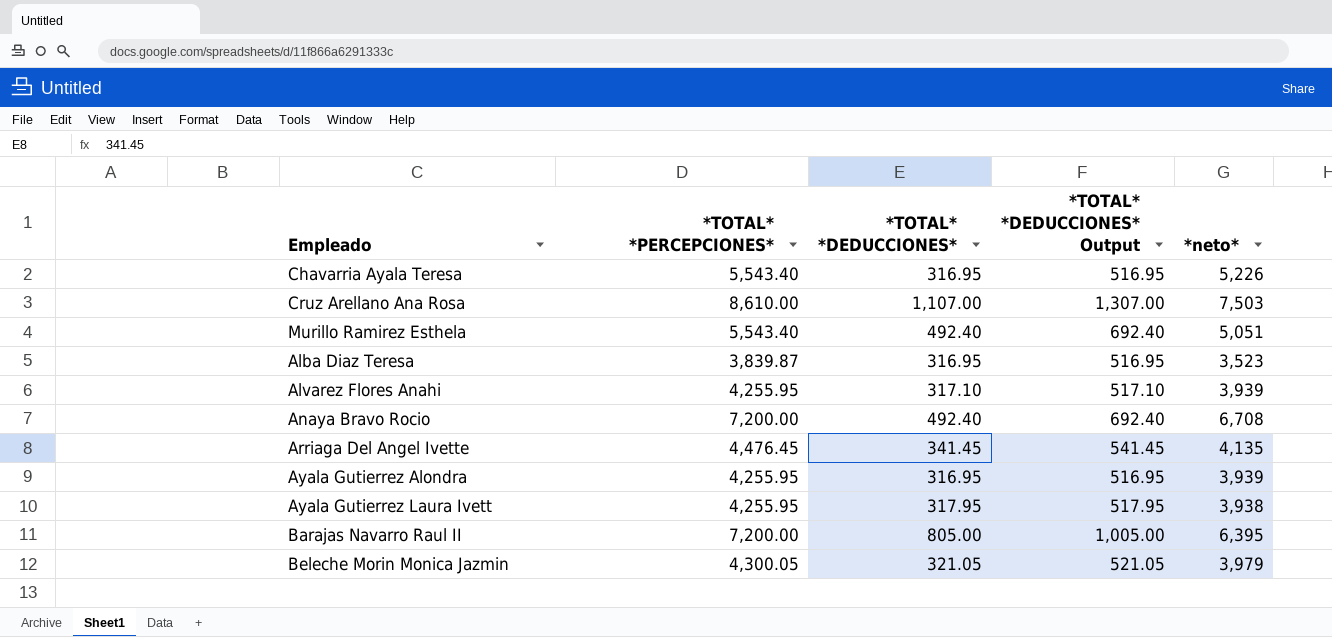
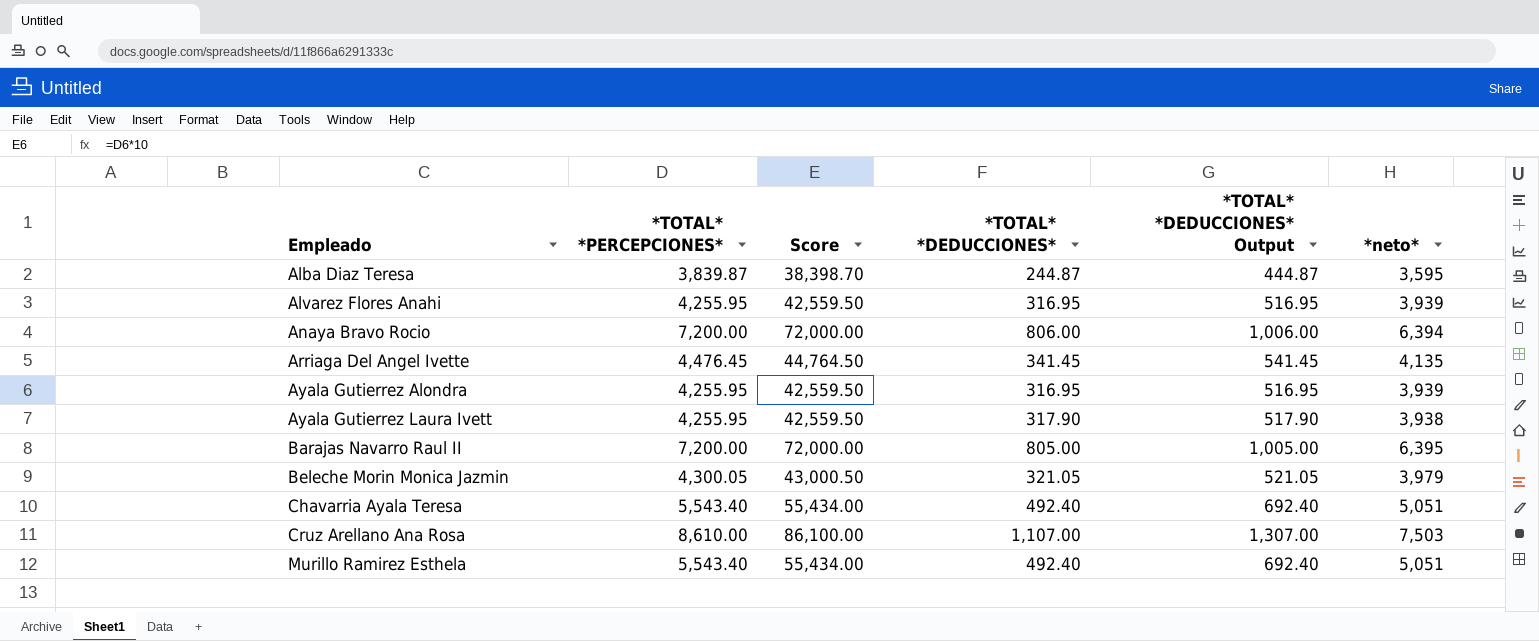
row order: none -> Empleado ascending
column Score | formula: none -> [*TOTAL* *PERCEPCIONES*] * 10
Alba Diaz Teresa | *TOTAL* *DEDUCCIONES*: 316.95 -> 244.87
Alba Diaz Teresa | *TOTAL* *DEDUCCIONES* Output: 516.95 -> 444.87
Alba Diaz Teresa | *neto*: 3,523 -> 3,595
Alvarez Flores Anahi | *TOTAL* *DEDUCCIONES*: 317.10 -> 316.95
Alvarez Flores Anahi | *TOTAL* *DEDUCCIONES* Output: 517.10 -> 516.95
Anaya Bravo Rocio | *TOTAL* *DEDUCCIONES*: 492.40 -> 806.00
Anaya Bravo Rocio | *TOTAL* *DEDUCCIONES* Output: 692.40 -> 1,006.00
Anaya Bravo Rocio | *neto*: 6,708 -> 6,394
Ayala Gutierrez Laura Ivett | *TOTAL* *DEDUCCIONES*: 317.95 -> 317.90
Ayala Gutierrez Laura Ivett | *TOTAL* *DEDUCCIONES* Output: 517.95 -> 517.90
Chavarria Ayala Teresa | *TOTAL* *DEDUCCIONES*: 316.95 -> 492.40
Chavarria Ayala Teresa | *TOTAL* *DEDUCCIONES* Output: 516.95 -> 692.40
Chavarria Ayala Teresa | *neto*: 5,226 -> 5,051

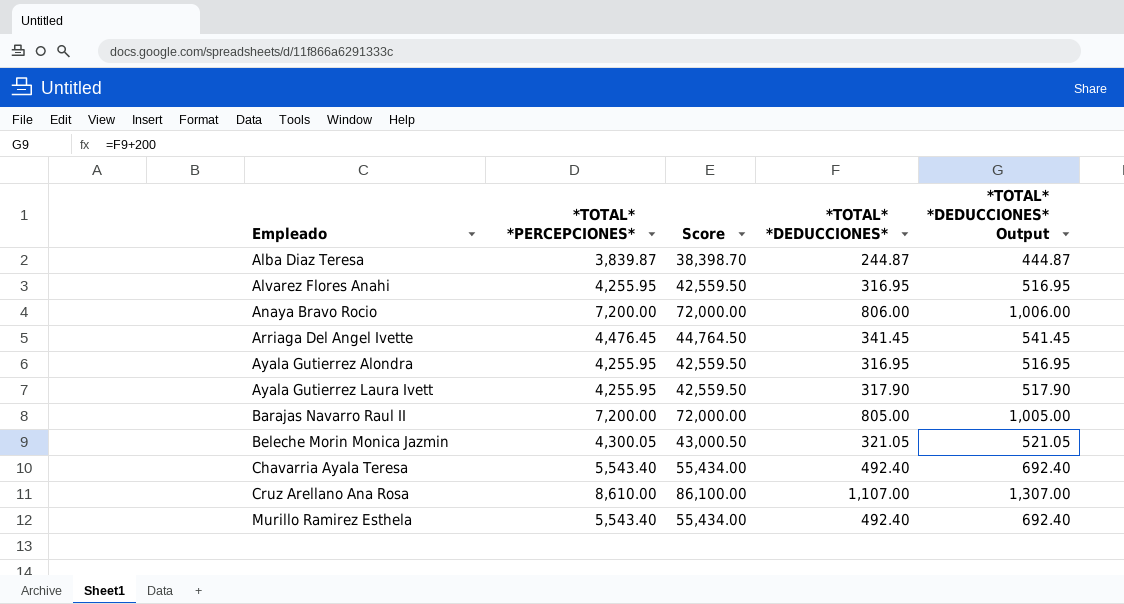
column *neto* | formula: [*TOTAL* *PERCEPCIONES*] - [*TOTAL* *DEDUCCIONES*] -> none

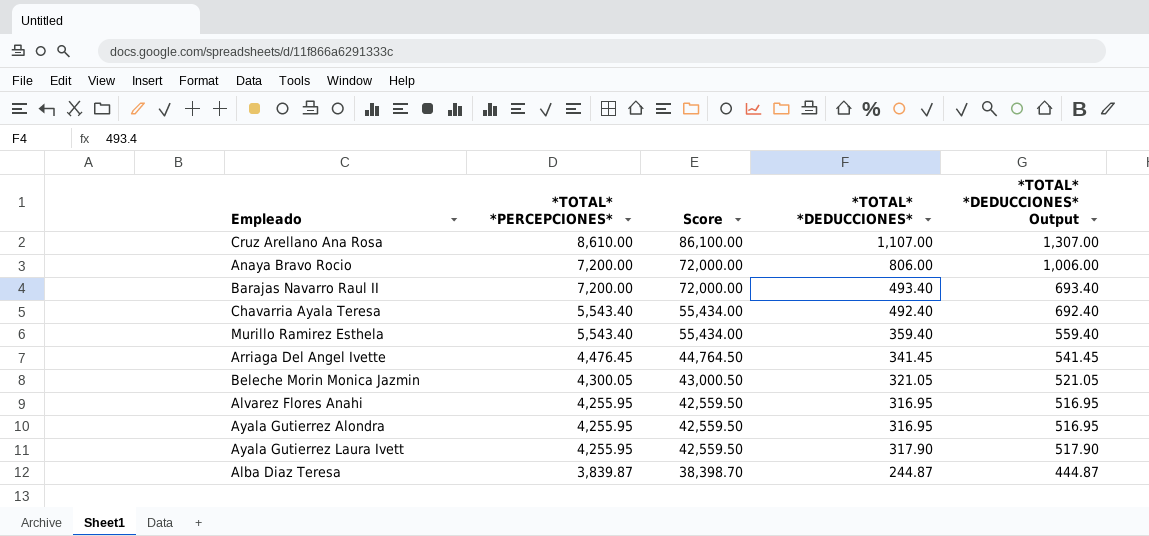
row order: Empleado ascending -> *TOTAL* *PERCEPCIONES* descending
Barajas Navarro Raul II | *TOTAL* *DEDUCCIONES*: 805.00 -> 493.40
Barajas Navarro Raul II | *TOTAL* *DEDUCCIONES* Output: 1,005.00 -> 693.40
Murillo Ramirez Esthela | *TOTAL* *DEDUCCIONES*: 492.40 -> 359.40
Murillo Ramirez Esthela | *TOTAL* *DEDUCCIONES* Output: 692.40 -> 559.40

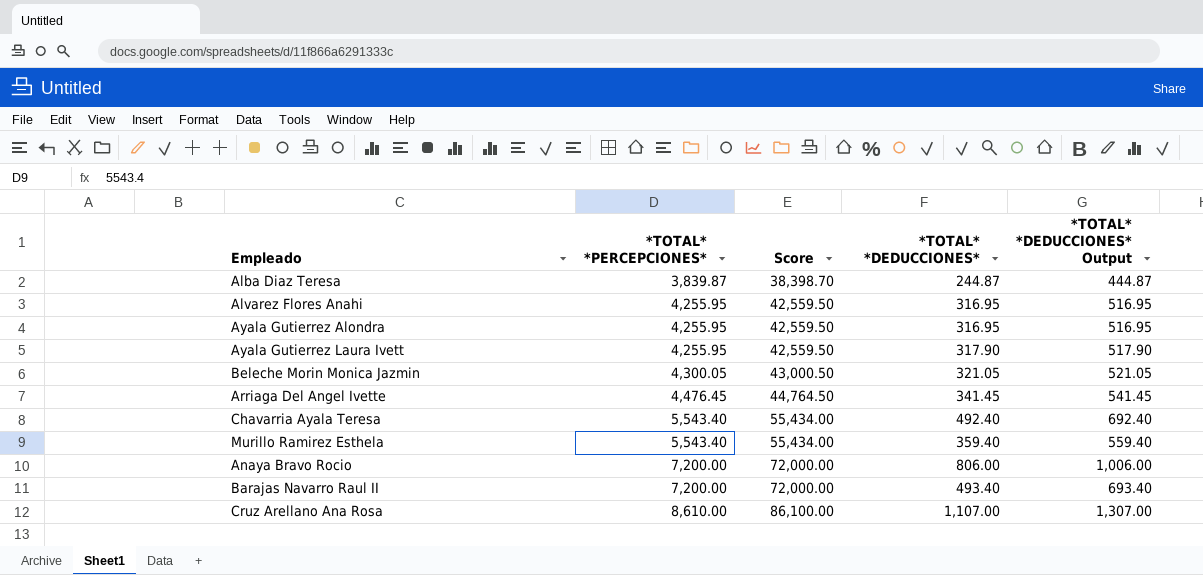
row order: *TOTAL* *PERCEPCIONES* descending -> *TOTAL* *PERCEPCIONES* ascending

